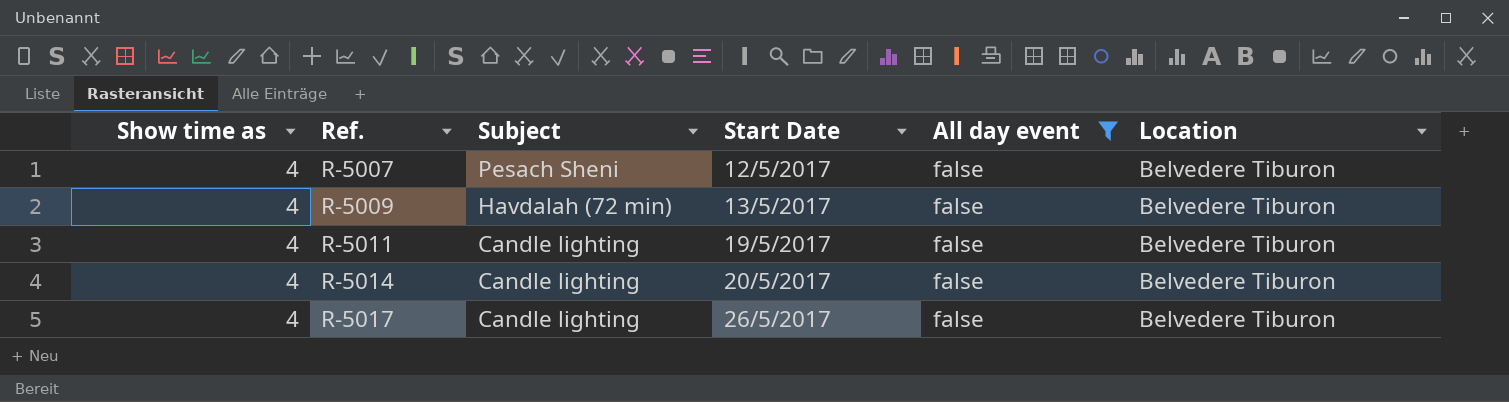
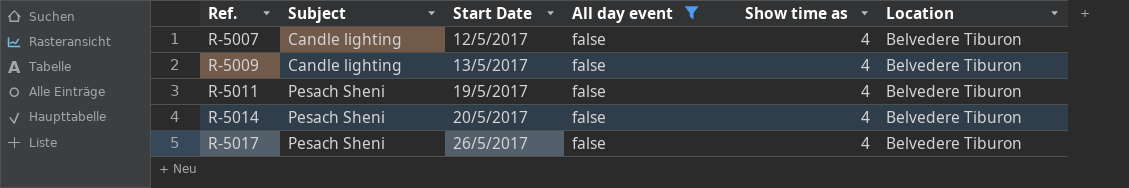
column Show time as | position: 1 -> 5
R-5007 | Subject: Pesach Sheni -> Candle lighting
R-5009 | Subject: Havdalah (72 min) -> Candle lighting
R-5011 | Subject: Candle lighting -> Pesach Sheni
R-5014 | Subject: Candle lighting -> Pesach Sheni
R-5017 | Subject: Candle lighting -> Pesach Sheni

